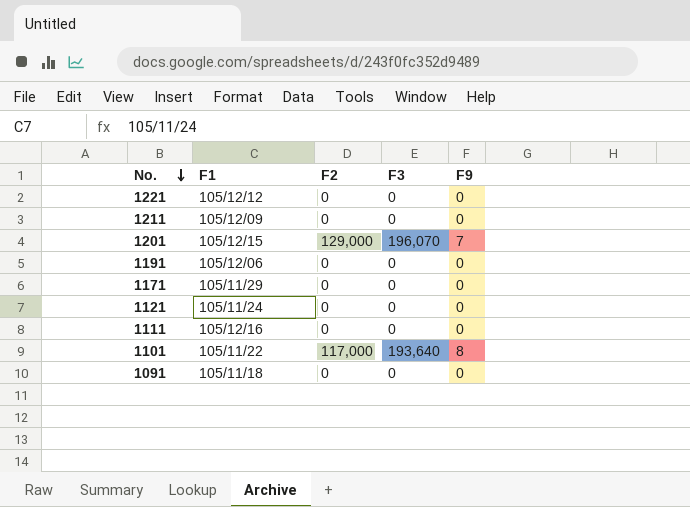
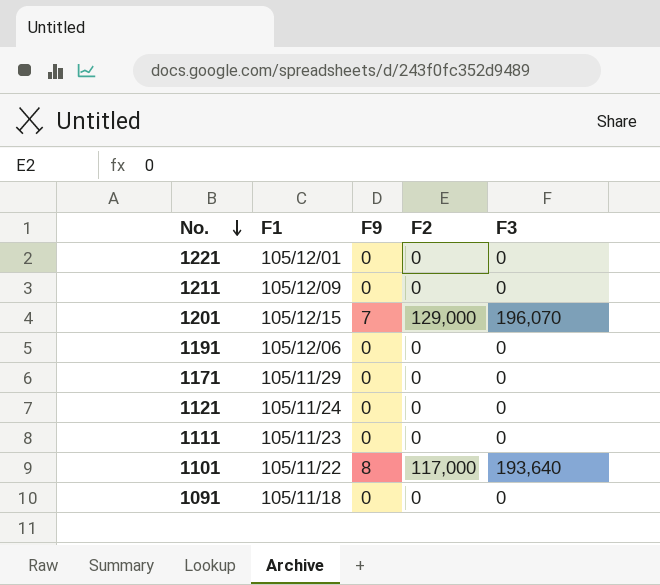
column F9 | position: 5 -> 3
1221 | F1: 105/12/12 -> 105/12/01
1111 | F1: 105/12/16 -> 105/11/23

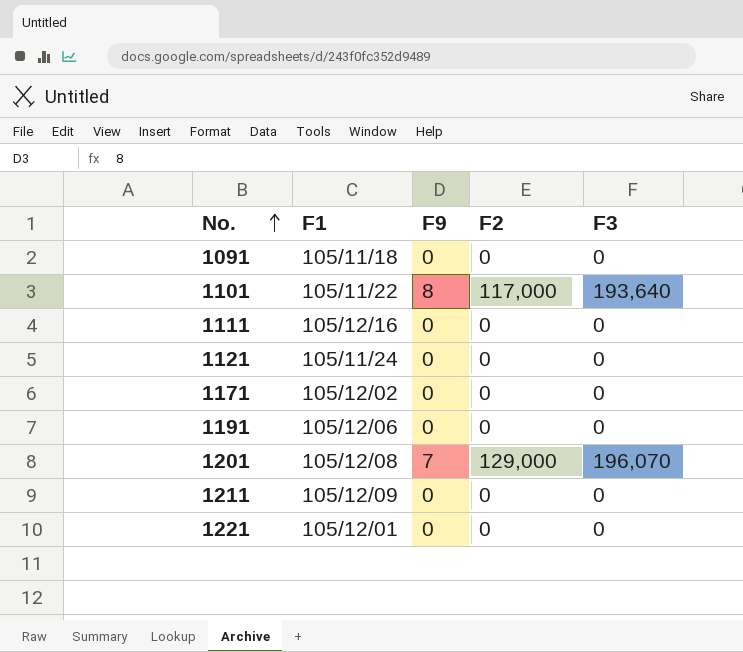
row order: No. descending -> No. ascending
1111 | F1: 105/11/23 -> 105/12/16
1171 | F1: 105/11/29 -> 105/12/02
1201 | F1: 105/12/15 -> 105/12/08

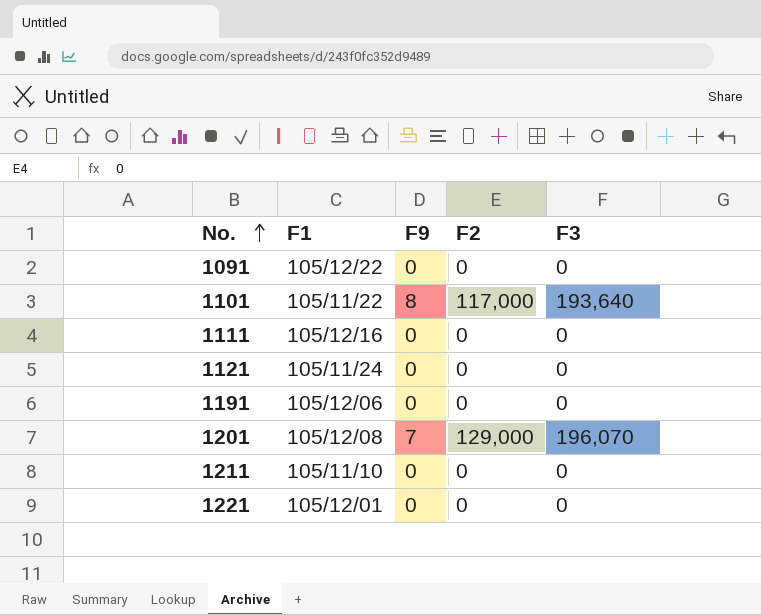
row 1171: 105/12/02 | 0 | 0 | 0 -> none
1091 | F1: 105/11/18 -> 105/12/22
1211 | F1: 105/12/09 -> 105/11/10

